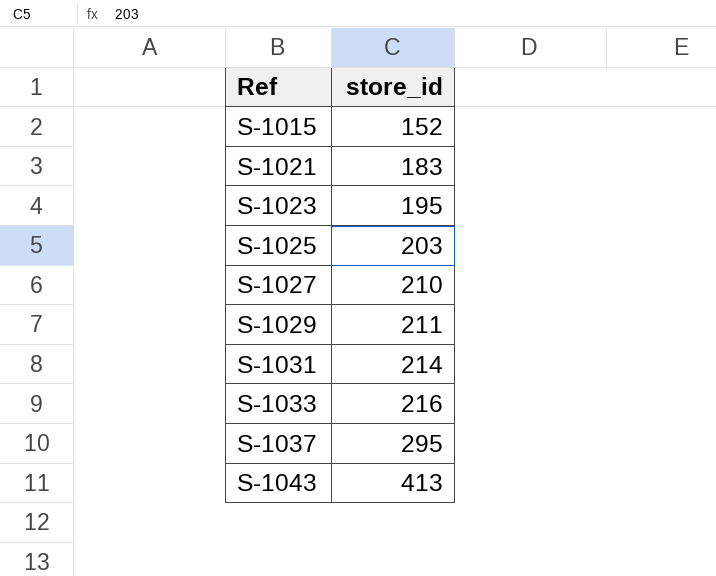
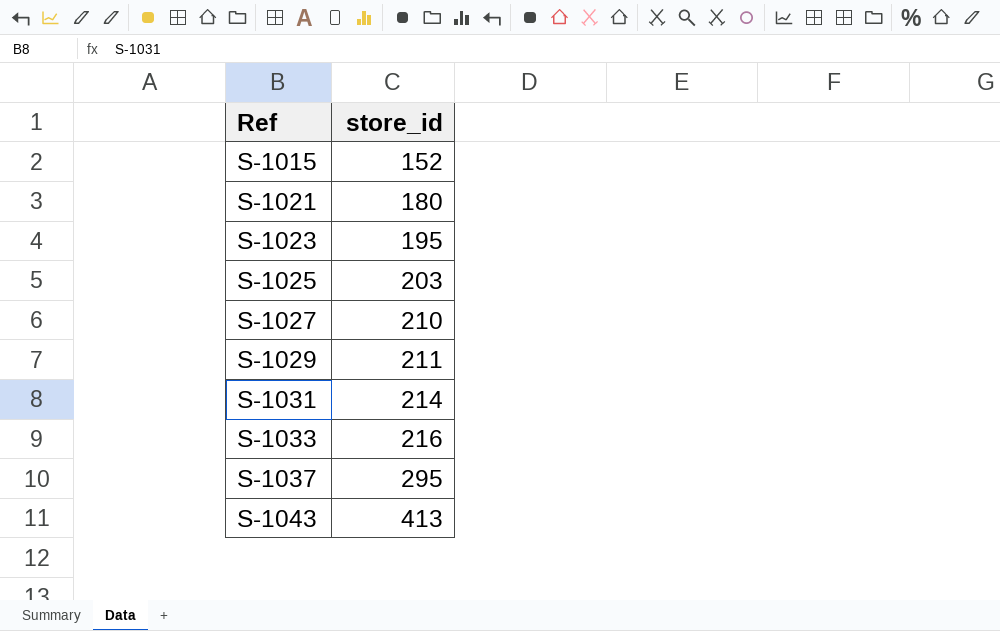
S-1021 | store_id: 183 -> 180

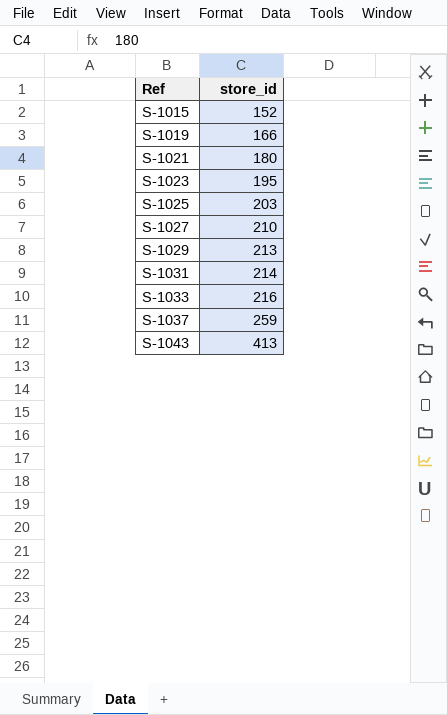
row S-1019: none -> 166
S-1029 | store_id: 211 -> 213
S-1037 | store_id: 295 -> 259

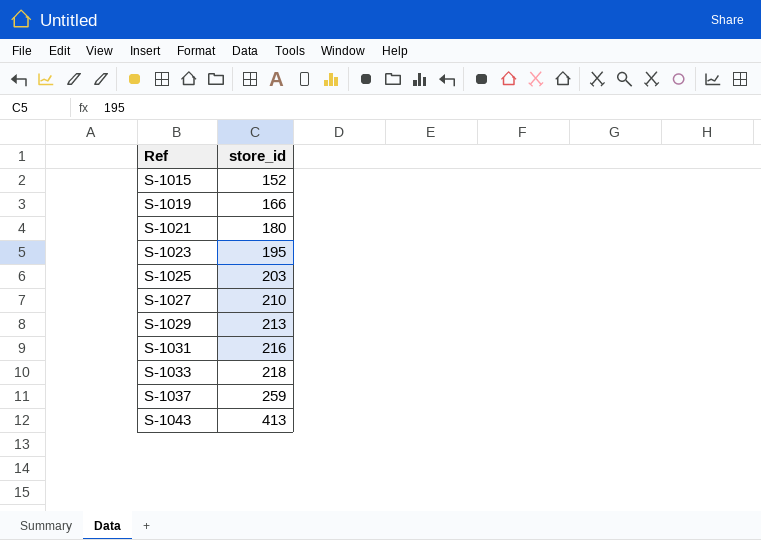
S-1031 | store_id: 214 -> 216
S-1033 | store_id: 216 -> 218

